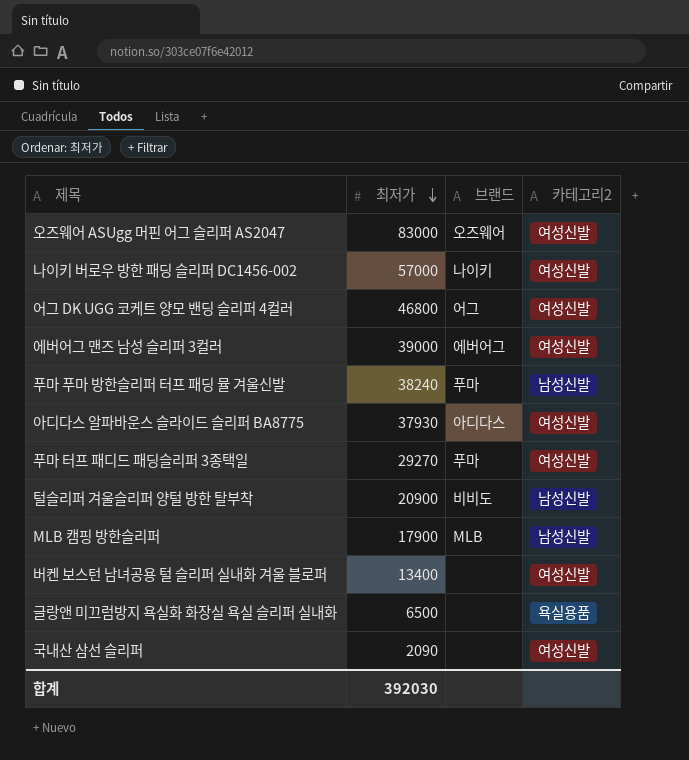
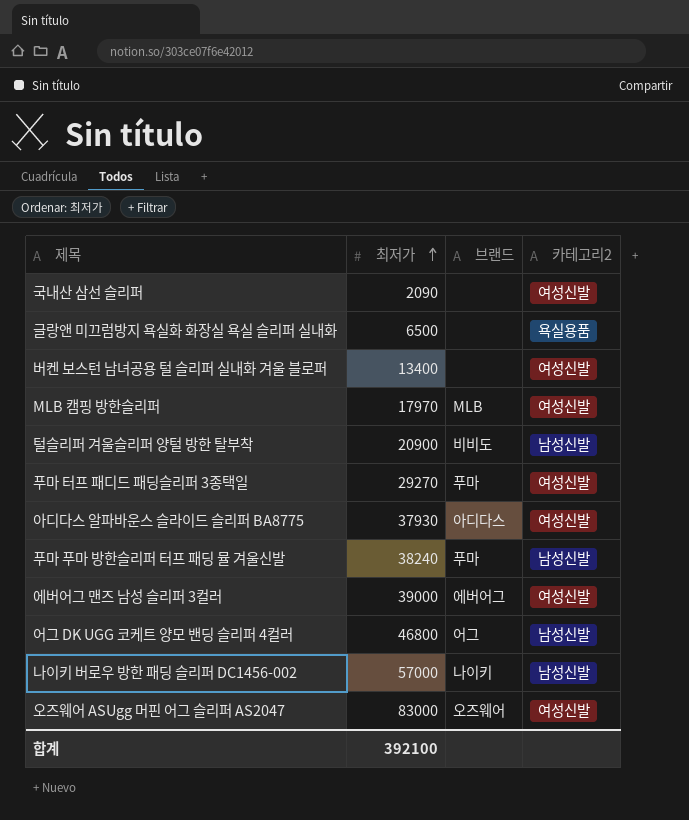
row order: 최저가 descending -> 최저가 ascending
MLB 캠핑 방한슬리퍼 | 최저가: 17900 -> 17970
MLB 캠핑 방한슬리퍼 | 카테고리2: 남성신발 -> 여성신발
어그 DK UGG 코케트 양모 밴딩 슬리퍼 4컬러 | 카테고리2: 여성신발 -> 남성신발
나이키 버로우 방한 패딩 슬리퍼 DC1456-002 | 카테고리2: 여성신발 -> 남성신발
합계 | 최저가: 392030 -> 392100

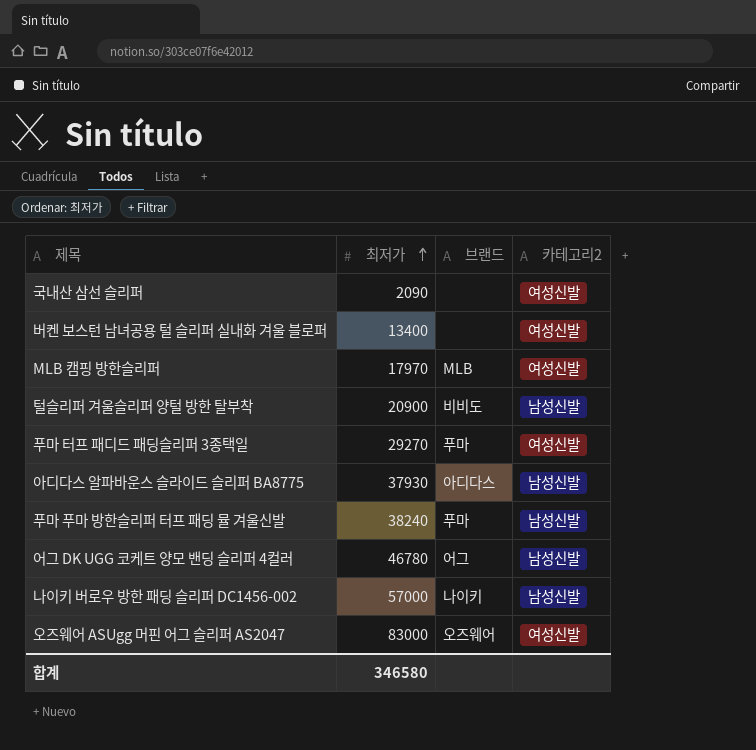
row 글랑앤 미끄럼방지 욕실화 화장실 욕실 슬리퍼 실내화: 6500 | none | 욕실용품 -> none
row 에버어그 맨즈 남성 슬리퍼 3컬러: 39000 | 에버어그 | 여성신발 -> none
아디다스 알파바운스 슬라이드 슬리퍼 BA8775 | 카테고리2: 여성신발 -> 남성신발
어그 DK UGG 코케트 양모 밴딩 슬리퍼 4컬러 | 최저가: 46800 -> 46780
합계 | 최저가: 392100 -> 346580

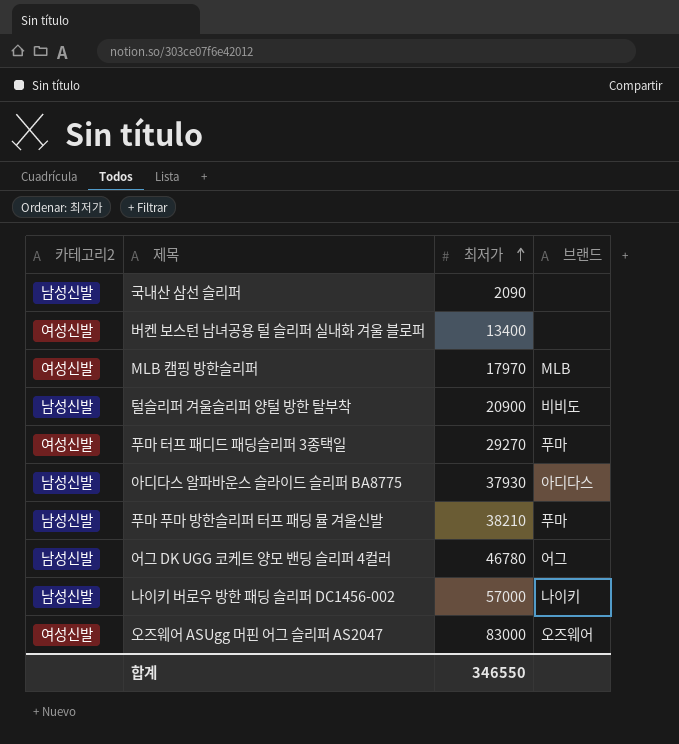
column 카테고리2 | position: 4 -> 1
국내산 삼선 슬리퍼 | 카테고리2: 여성신발 -> 남성신발
푸마 푸마 방한슬리퍼 터프 패딩 뮬 겨울신발 | 최저가: 38240 -> 38210
합계 | 최저가: 346580 -> 346550

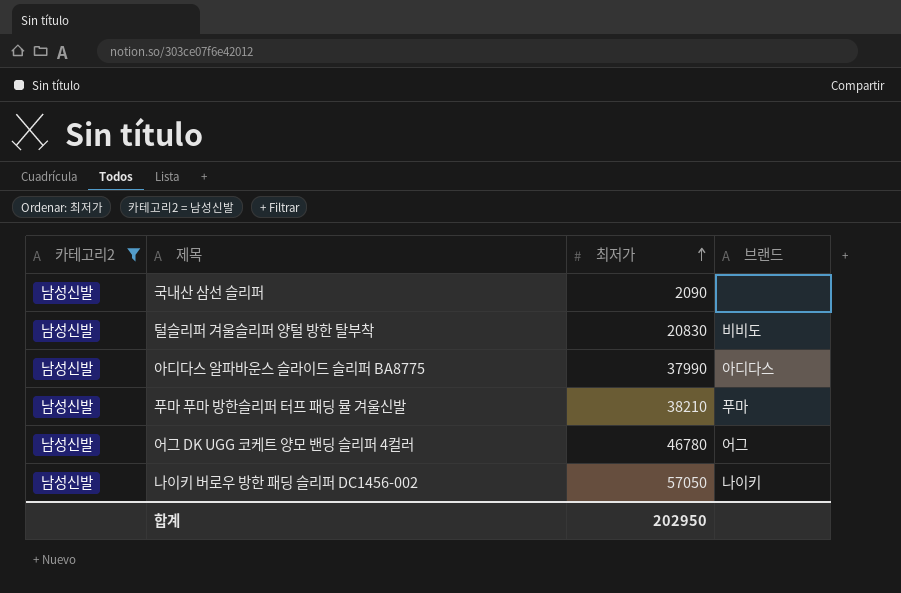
filter: none -> 카테고리2 = 남성신발
털슬리퍼 겨울슬리퍼 양털 방한 탈부착 | 최저가: 20900 -> 20830
아디다스 알파바운스 슬라이드 슬리퍼 BA8775 | 최저가: 37930 -> 37990
나이키 버로우 방한 패딩 슬리퍼 DC1456-002 | 최저가: 57000 -> 57050
합계 | 최저가: 346550 -> 202950

